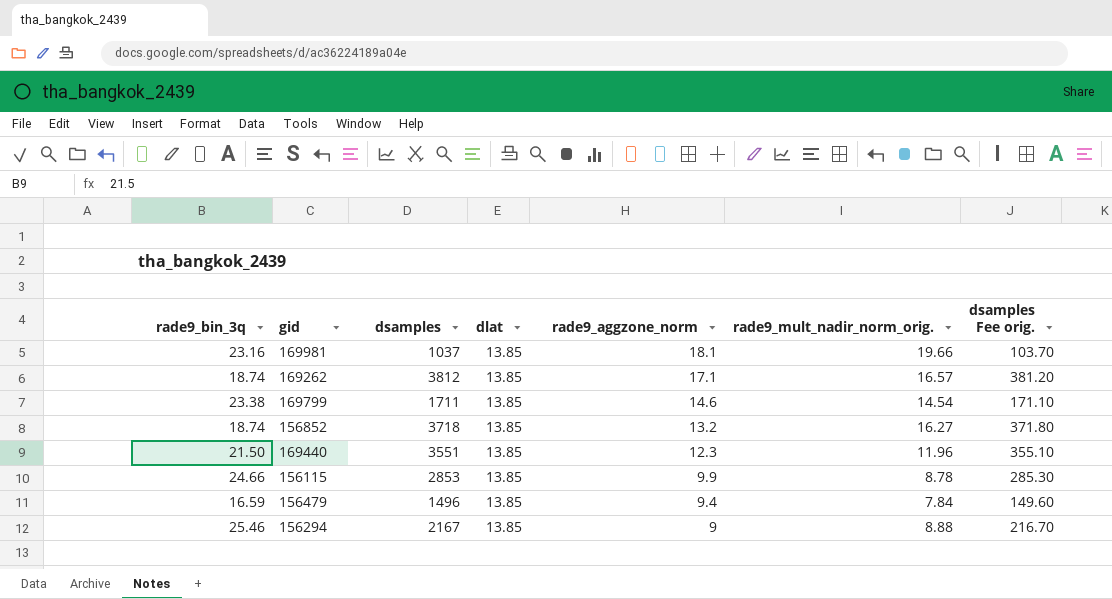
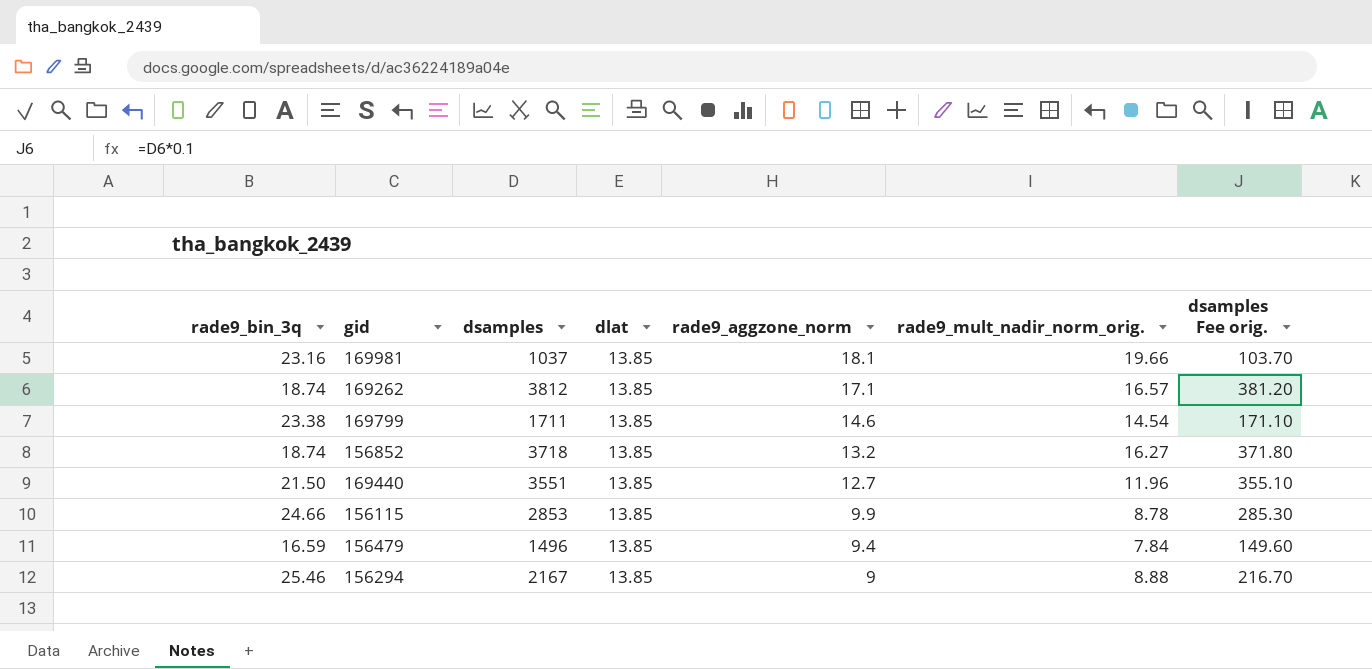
169440 | rade9_aggzone_norm: 12.3 -> 12.7

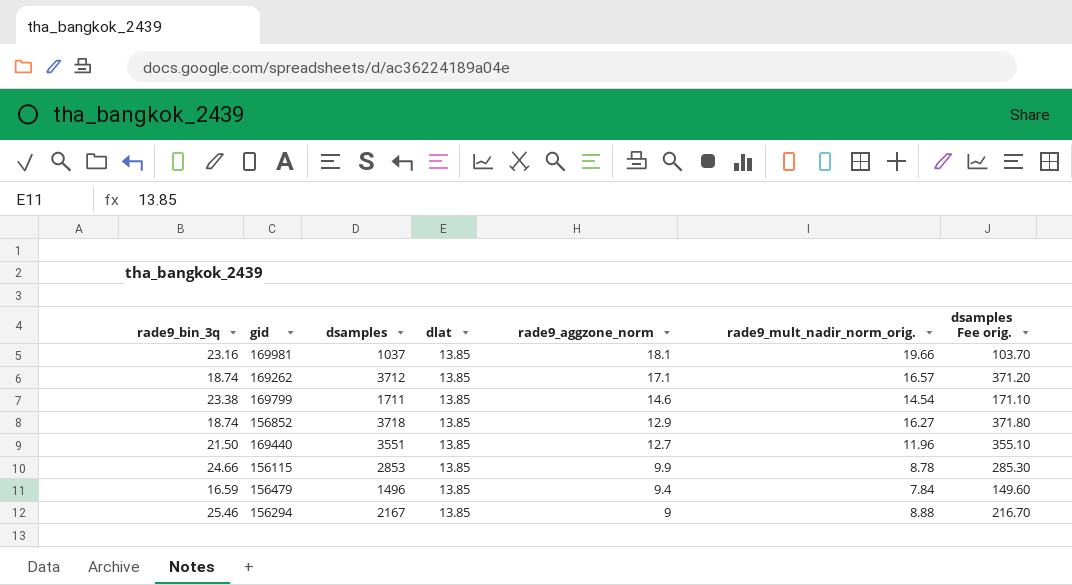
169262 | dsamples: 3812 -> 3712
169262 | dsamples Fee orig.: 381.20 -> 371.20
156852 | rade9_aggzone_norm: 13.2 -> 12.9

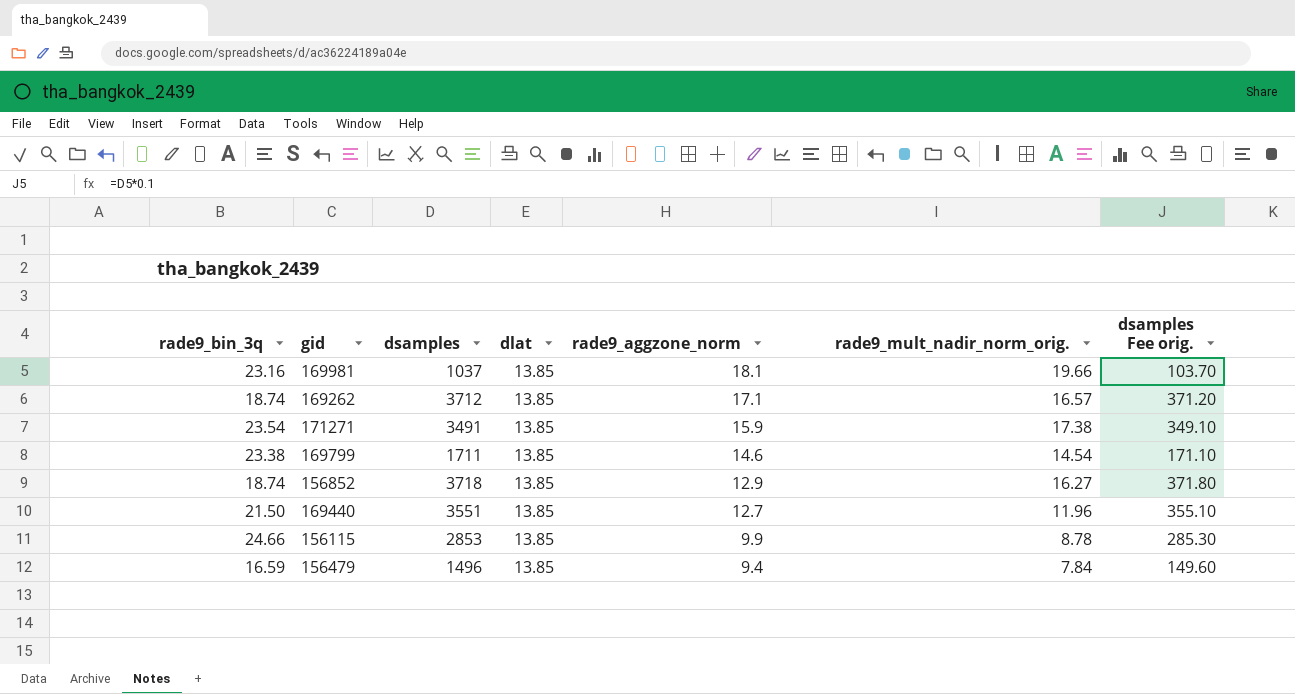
row 156294: 25.46 | 2167 | 13.85 | 9 | 8.88 | 216.70 -> none
row 171271: none -> 23.54 | 3491 | 13.85 | 15.9 | 17.38 | 349.10

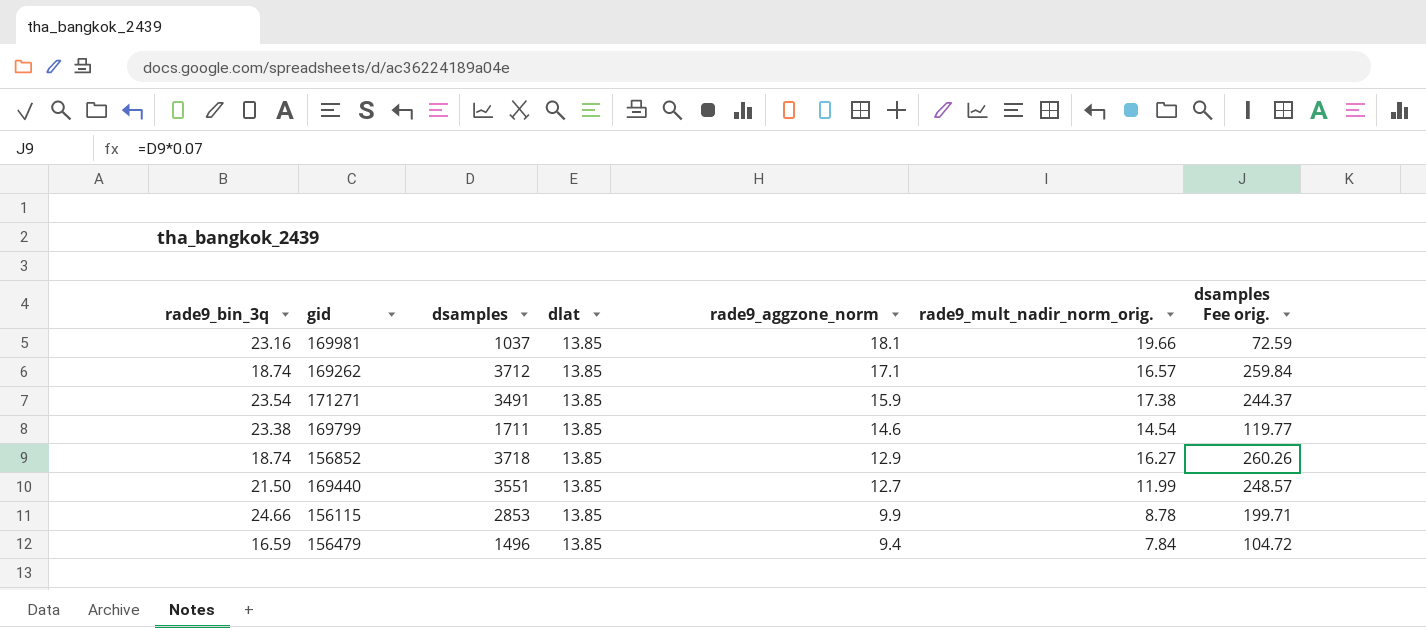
column dsamples Fee orig. | formula: [dsamples] * 0.1 -> [dsamples] * 0.07
169440 | rade9_mult_nadir_norm_orig.: 11.96 -> 11.99

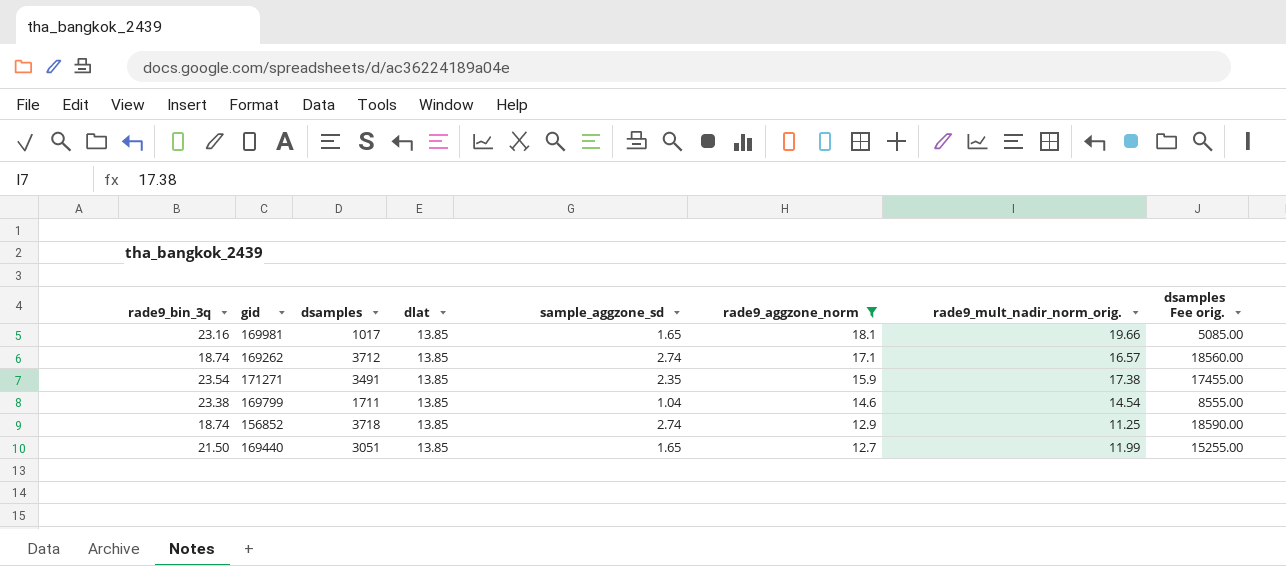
filter: none -> rade9_aggzone_norm >= 12.7
column sample_aggzone_sd | position: none -> 5
column dsamples Fee orig. | formula: [dsamples] * 0.07 -> [dsamples] * 5
169981 | dsamples: 1037 -> 1017
156852 | rade9_mult_nadir_norm_orig.: 16.27 -> 11.25
169440 | dsamples: 3551 -> 3051

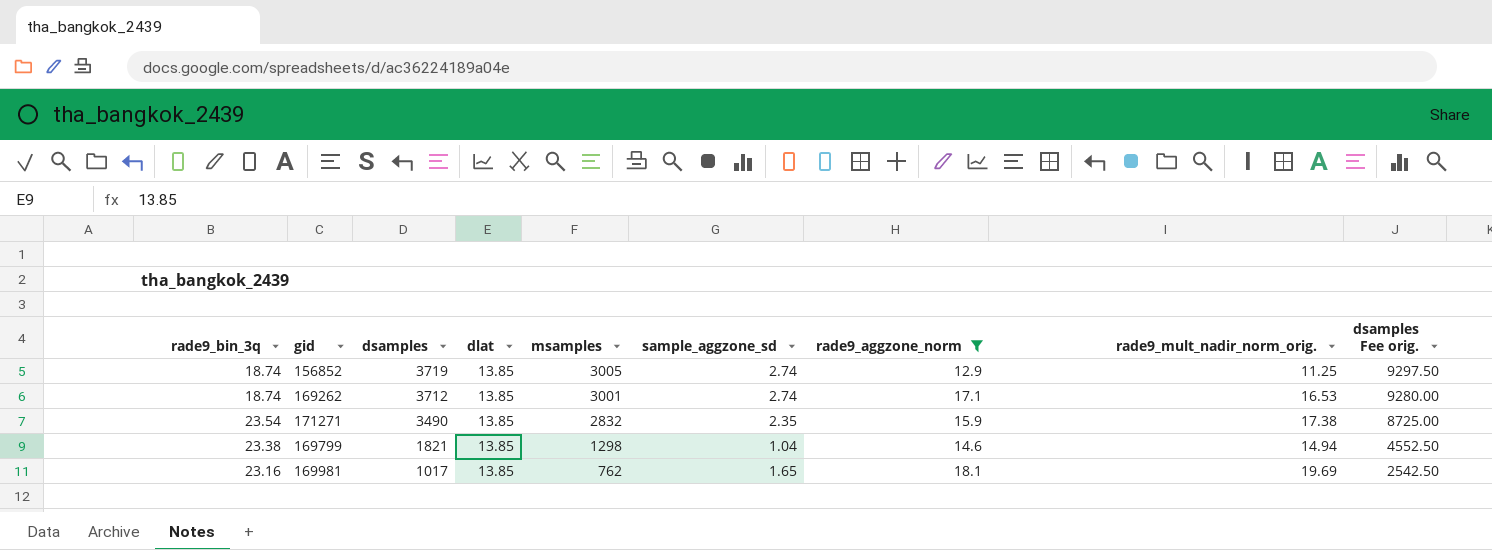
row order: rade9_aggzone_norm descending -> dsamples descending
column msamples | position: none -> 5
column dsamples Fee orig. | formula: [dsamples] * 5 -> [dsamples] * 2.5
row 169440: 21.50 | 3051 | 13.85 | 1.65 | 12.7 | 11.99 | 15255.00 -> none
156852 | dsamples: 3718 -> 3719
169262 | rade9_mult_nadir_norm_orig.: 16.57 -> 16.53
171271 | dsamples: 3491 -> 3490
169799 | dsamples: 1711 -> 1821
169799 | rade9_mult_nadir_norm_orig.: 14.54 -> 14.94
169981 | rade9_mult_nadir_norm_orig.: 19.66 -> 19.69

